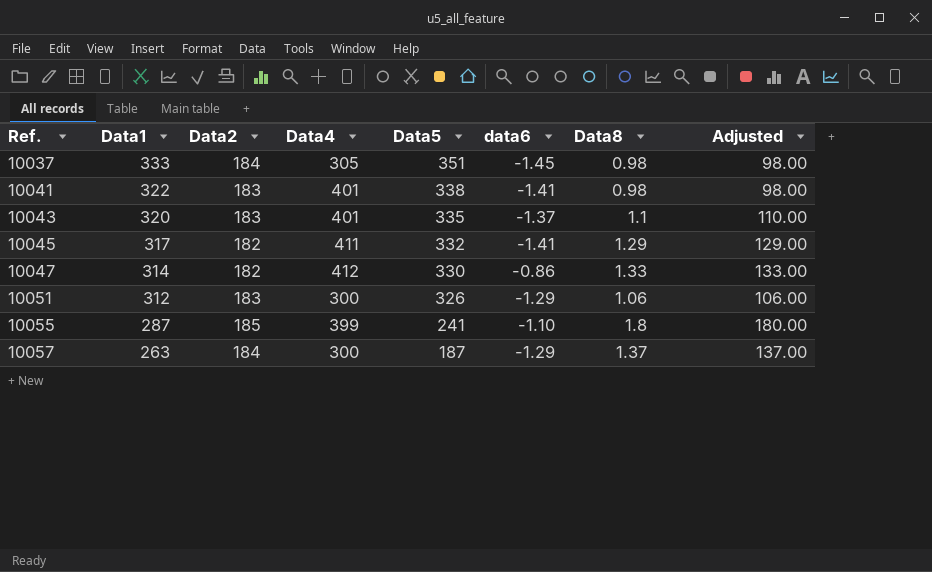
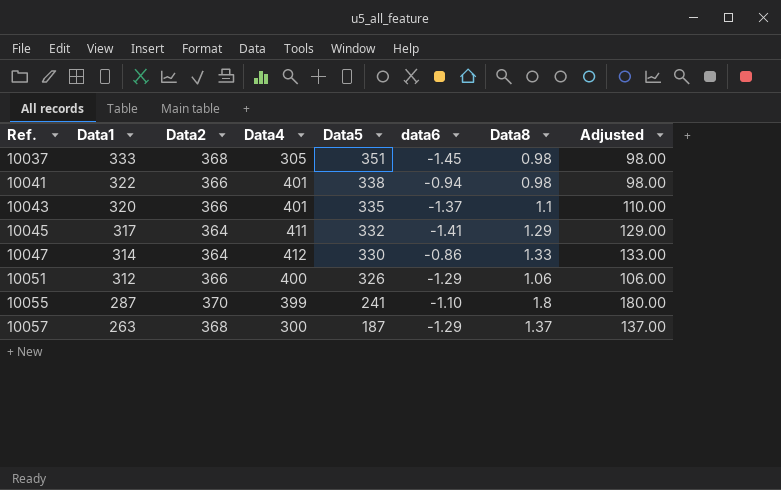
10037 | Data2: 184 -> 368
10041 | Data2: 183 -> 366
10041 | data6: -1.41 -> -0.94
10043 | Data2: 183 -> 366
10045 | Data2: 182 -> 364
10047 | Data2: 182 -> 364
10051 | Data2: 183 -> 366
10051 | Data4: 300 -> 400
10055 | Data2: 185 -> 370
10057 | Data2: 184 -> 368

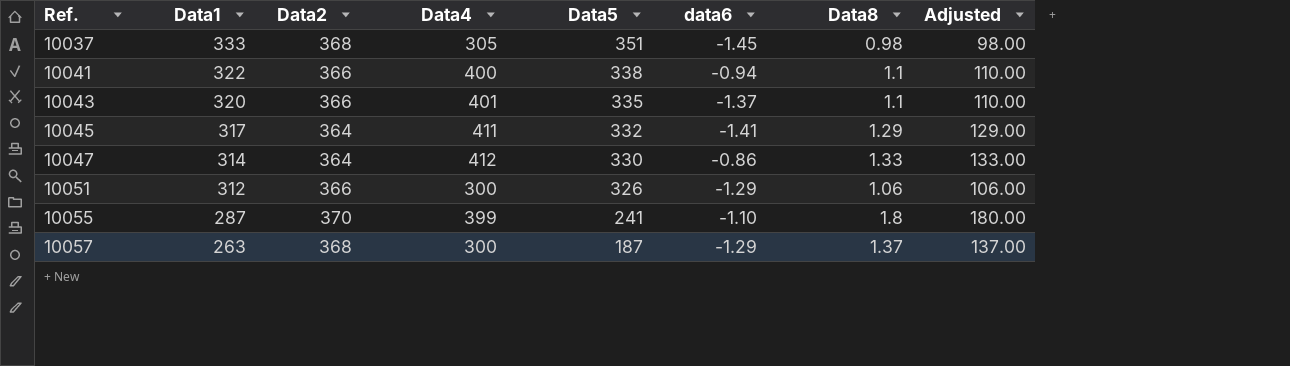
10041 | Data4: 401 -> 400
10041 | Data8: 0.98 -> 1.1
10041 | Adjusted: 98.00 -> 110.00
10051 | Data4: 400 -> 300

